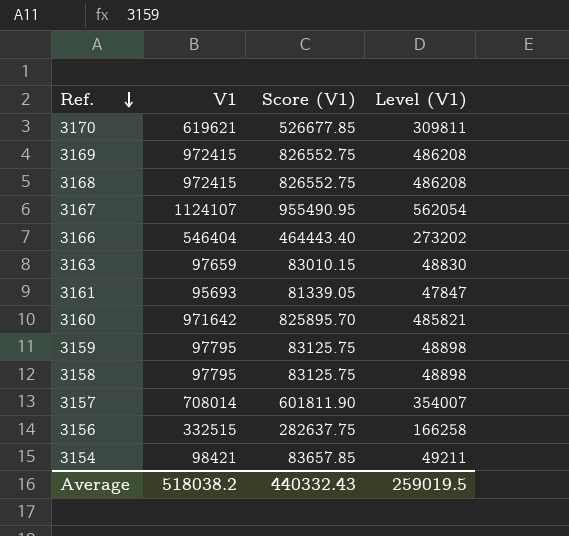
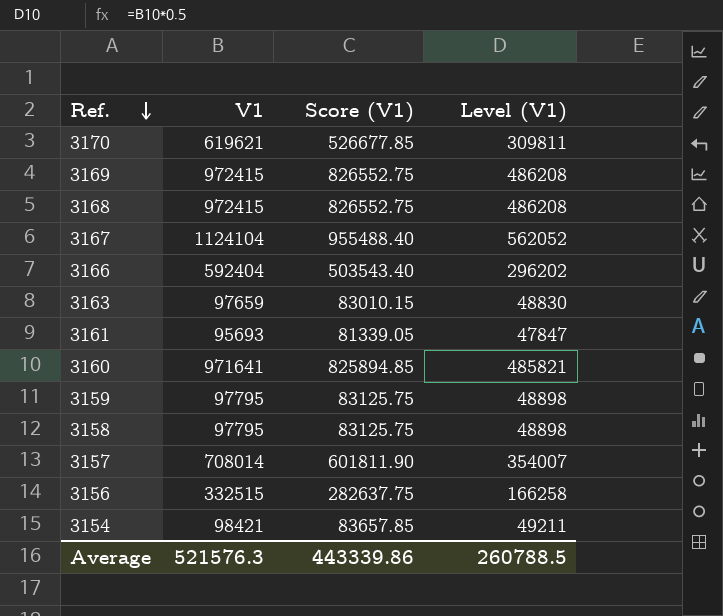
3167 | V1: 1124107 -> 1124104
3167 | Score (V1): 955490.95 -> 955488.40
3167 | Level (V1): 562054 -> 562052
3166 | V1: 546404 -> 592404
3166 | Score (V1): 464443.40 -> 503543.40
3166 | Level (V1): 273202 -> 296202
3160 | V1: 971642 -> 971641
3160 | Score (V1): 825895.70 -> 825894.85
Average | V1: 518038.2 -> 521576.3
Average | Score (V1): 440332.43 -> 443339.86
Average | Level (V1): 259019.5 -> 260788.5

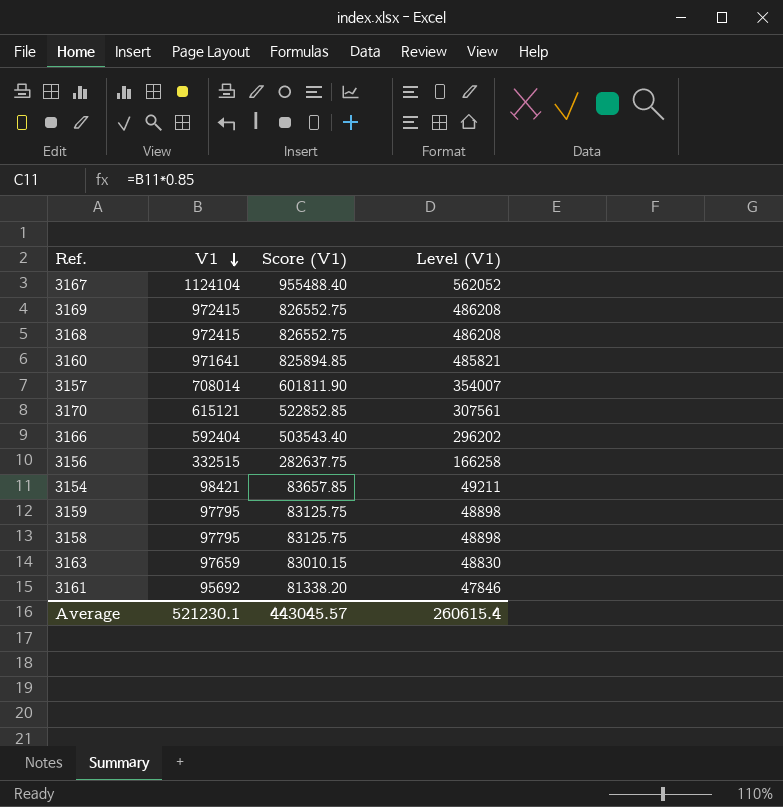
row order: Ref. descending -> V1 descending
3170 | V1: 619621 -> 615121
3170 | Score (V1): 526677.85 -> 522852.85
3170 | Level (V1): 309811 -> 307561
3161 | V1: 95693 -> 95692
3161 | Score (V1): 81339.05 -> 81338.20
3161 | Level (V1): 47847 -> 47846
Average | V1: 521576.3 -> 521230.1
Average | Score (V1): 443339.86 -> 443045.57
Average | Level (V1): 260788.5 -> 260615.4

